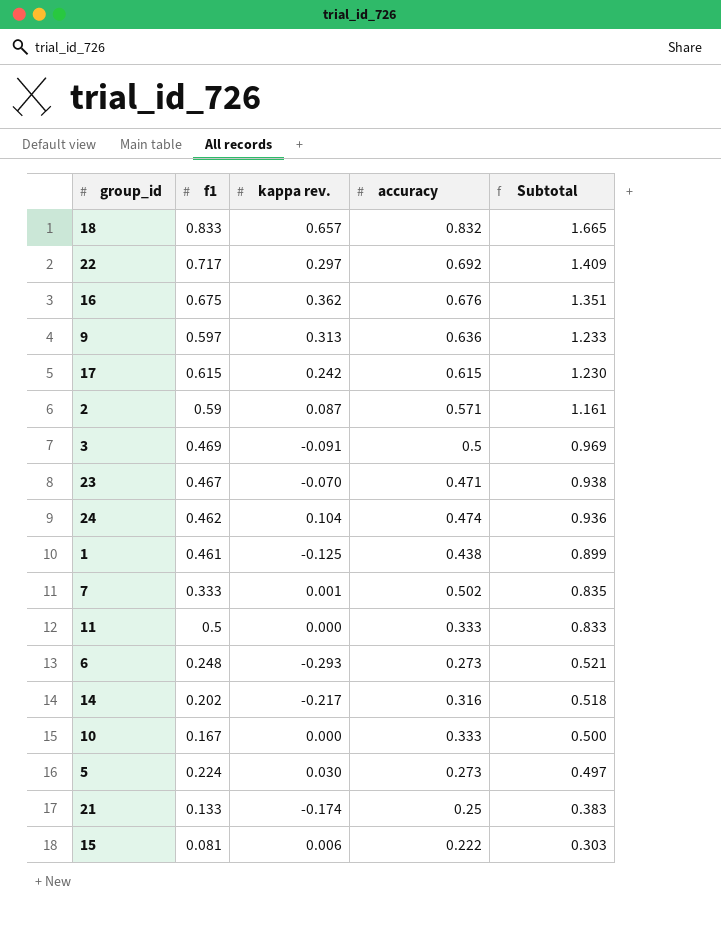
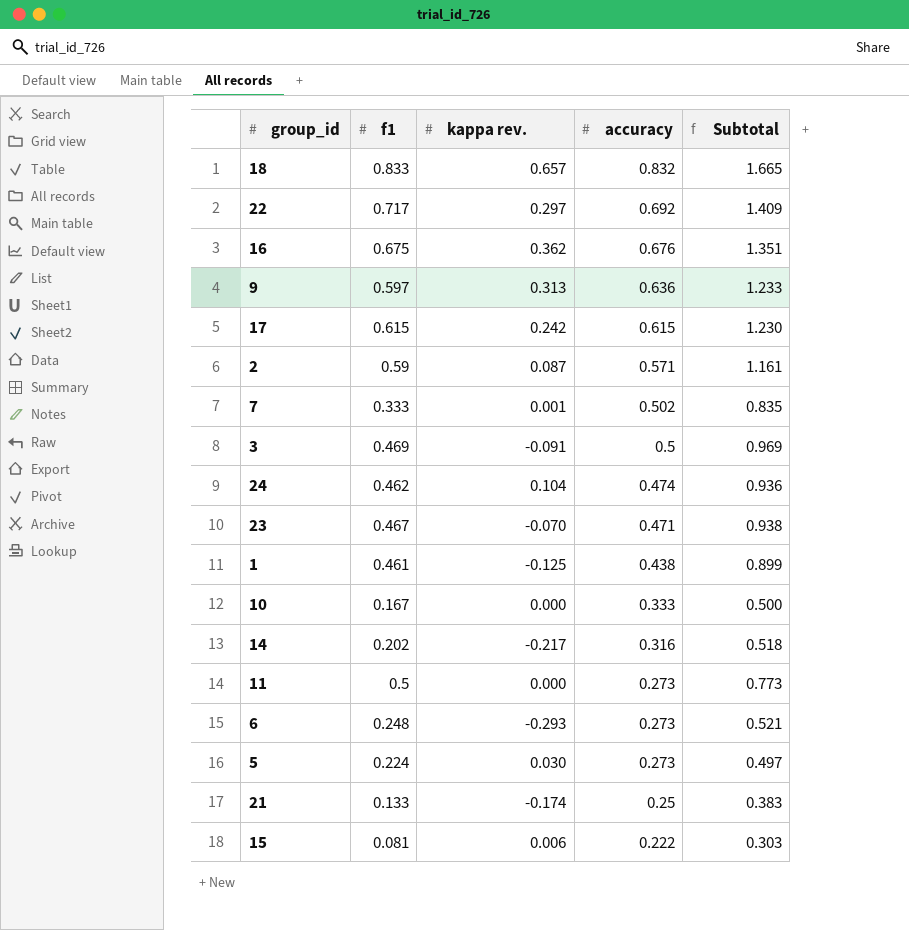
row order: Subtotal descending -> accuracy descending
11 | accuracy: 0.333 -> 0.273
11 | Subtotal: 0.833 -> 0.773

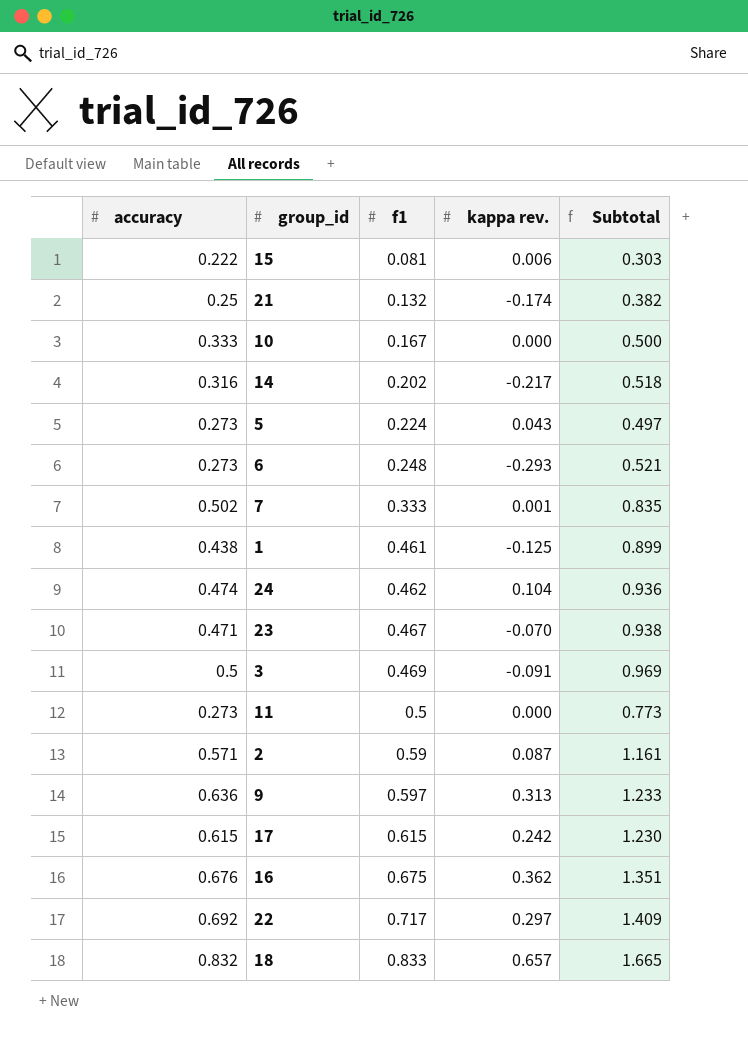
row order: accuracy descending -> f1 ascending
column accuracy | position: 4 -> 1
21 | f1: 0.133 -> 0.132
21 | Subtotal: 0.383 -> 0.382
5 | kappa rev.: 0.030 -> 0.043

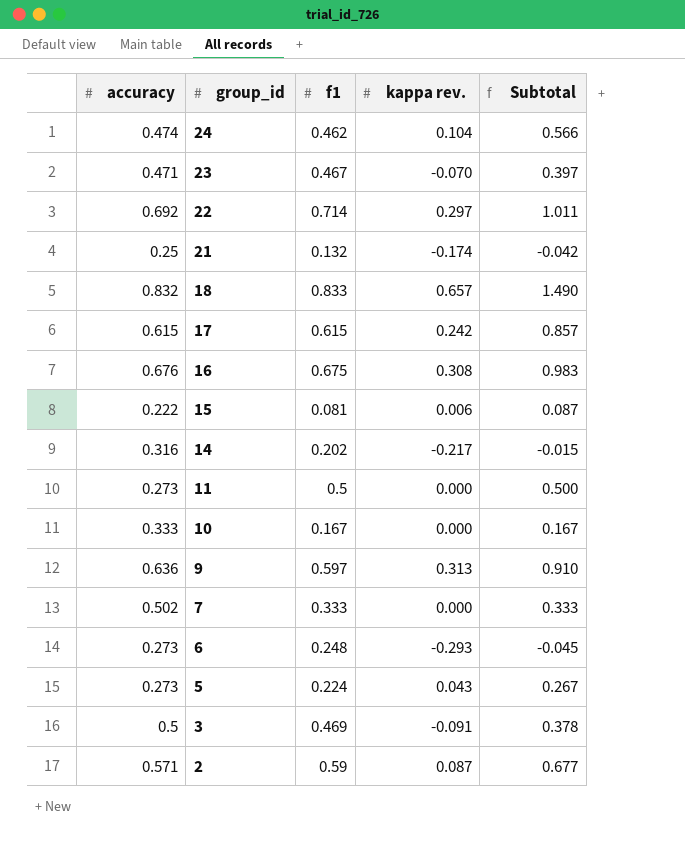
row order: f1 ascending -> group_id descending
column Subtotal | formula: [accuracy] + [f1] -> [f1] + [kappa rev.]
row 1: 0.438 | 0.461 | -0.125 | 0.899 -> none
22 | f1: 0.717 -> 0.714
16 | kappa rev.: 0.362 -> 0.308
7 | kappa rev.: 0.001 -> 0.000

